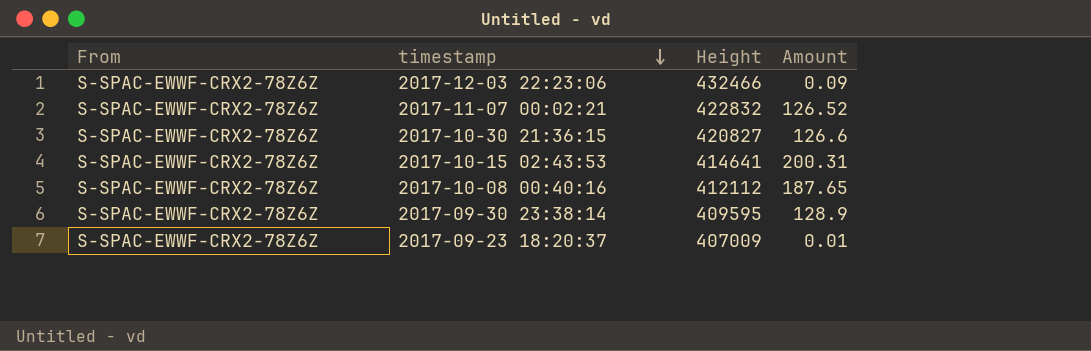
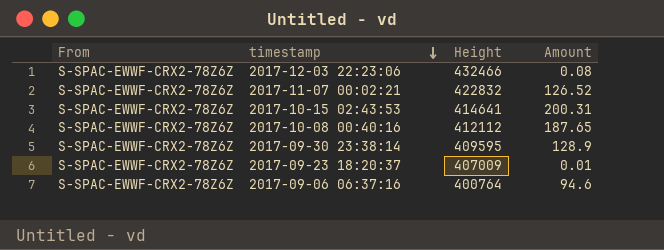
row 2017-10-30 21:36:15: S-SPAC-EWWF-CRX2-78Z6Z | 420827 | 126.6 -> none
2017-12-03 22:23:06 | Amount: 0.09 -> 0.08
row 2017-09-06 06:37:16: none -> S-SPAC-EWWF-CRX2-78Z6Z | 400764 | 94.6

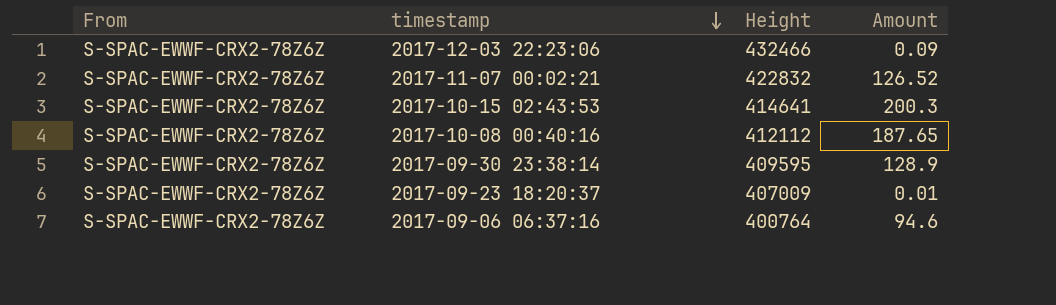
2017-12-03 22:23:06 | Amount: 0.08 -> 0.09
2017-10-15 02:43:53 | Amount: 200.31 -> 200.3

